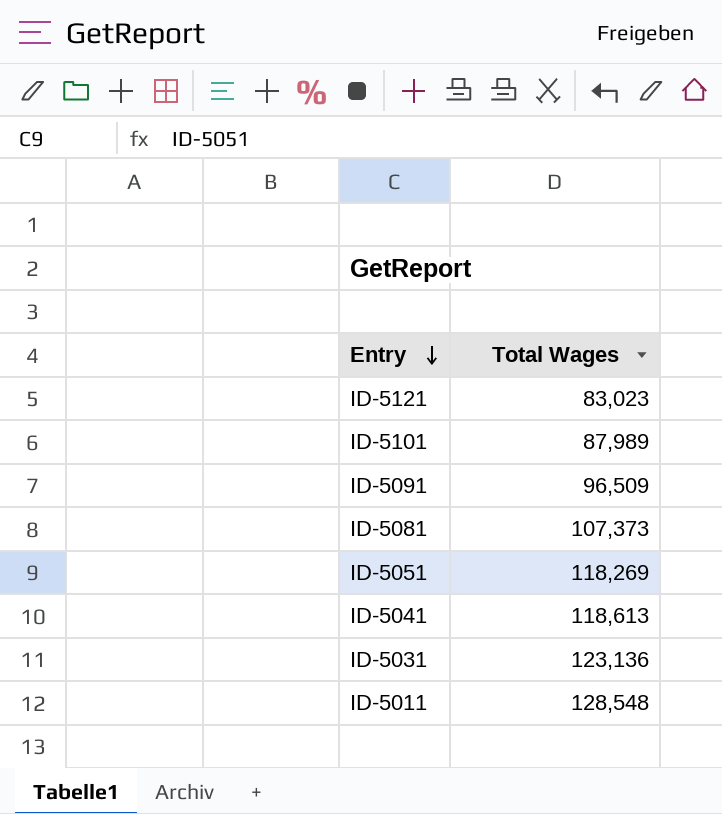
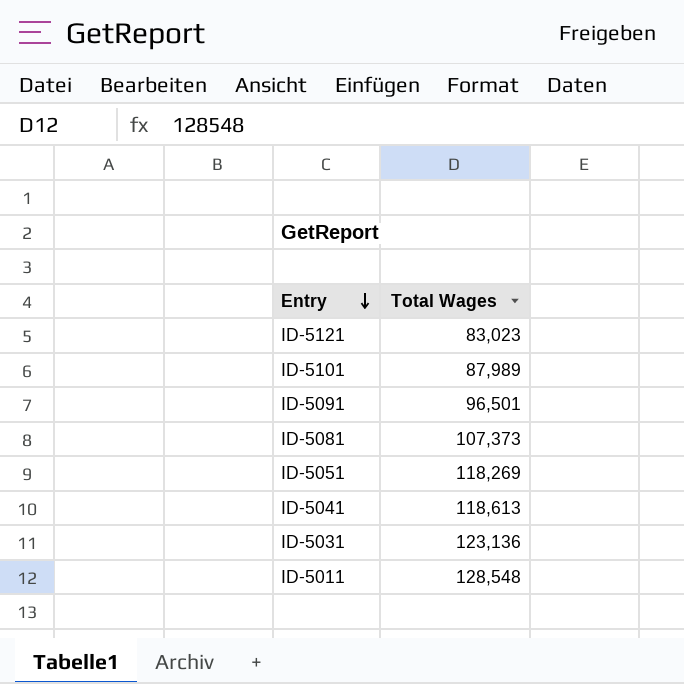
ID-5091 | Total Wages: 96,509 -> 96,501

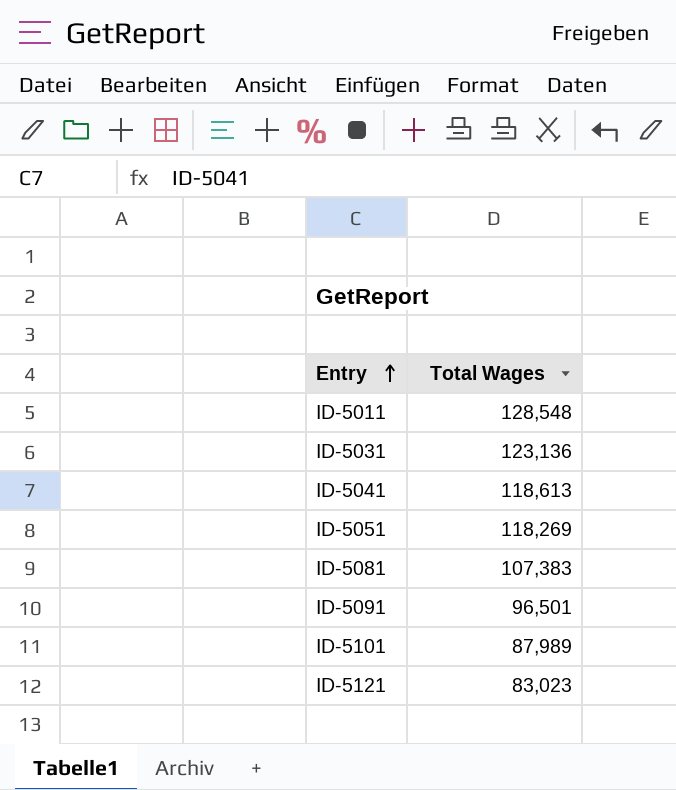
row order: Entry descending -> Entry ascending
ID-5081 | Total Wages: 107,373 -> 107,383

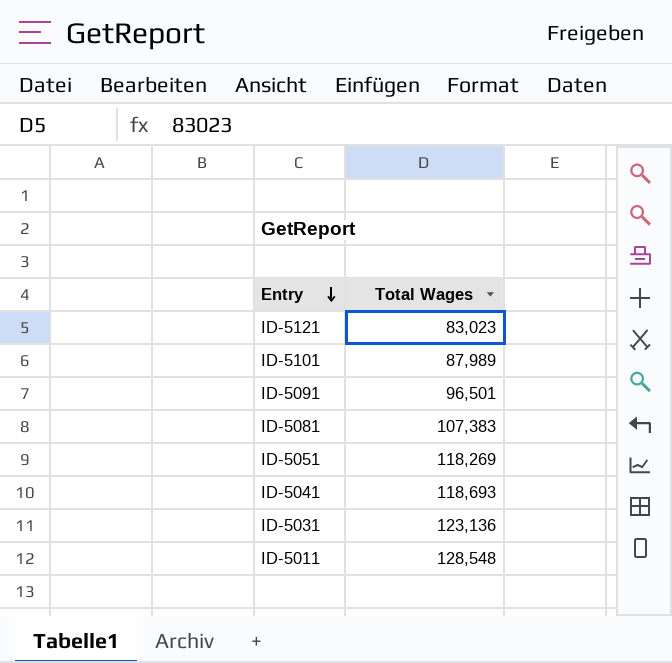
row order: Entry ascending -> Entry descending
ID-5041 | Total Wages: 118,613 -> 118,693

